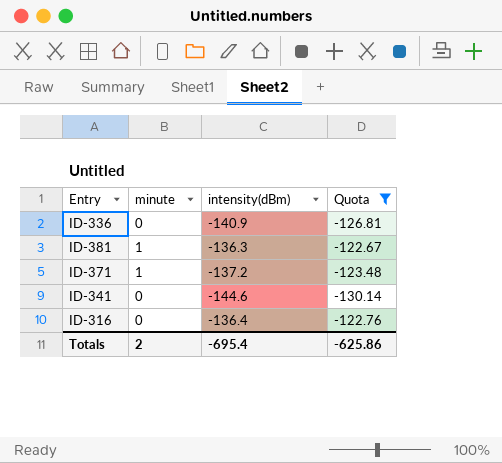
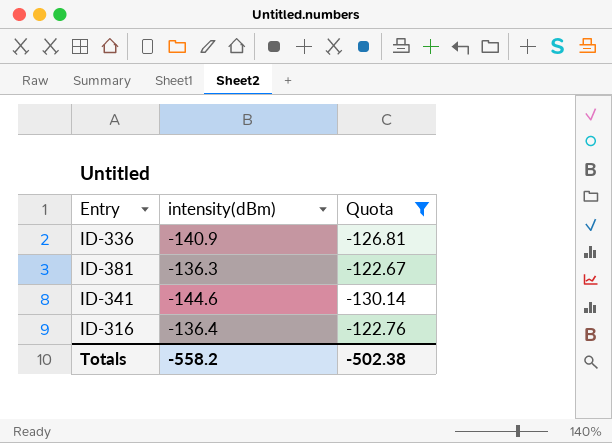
column minute | position: 2 -> none
row ID-371: 1 | -137.2 | -123.48 -> none
Totals | intensity(dBm): -695.4 -> -558.2
Totals | Quota: -625.86 -> -502.38

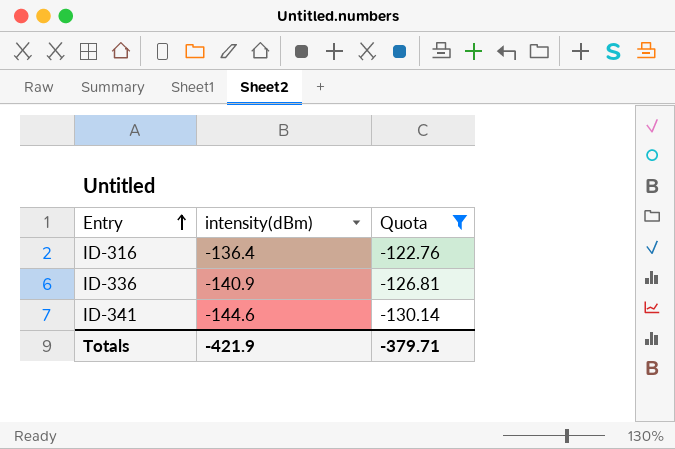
row order: none -> Entry ascending
row ID-381: -136.3 | -122.67 -> none
Totals | intensity(dBm): -558.2 -> -421.9
Totals | Quota: -502.38 -> -379.71

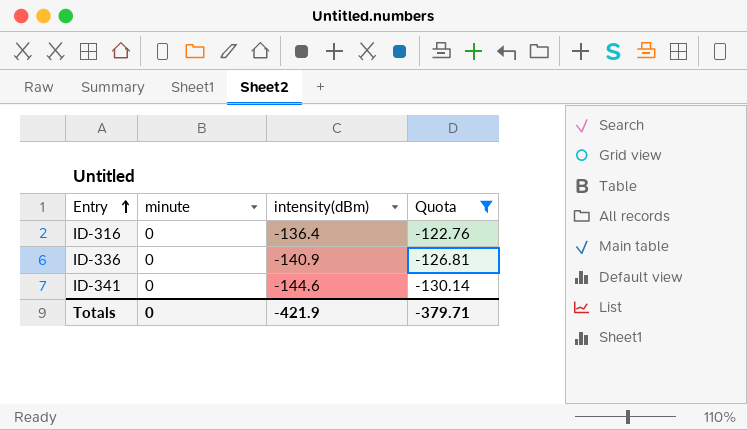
column minute | position: none -> 2

